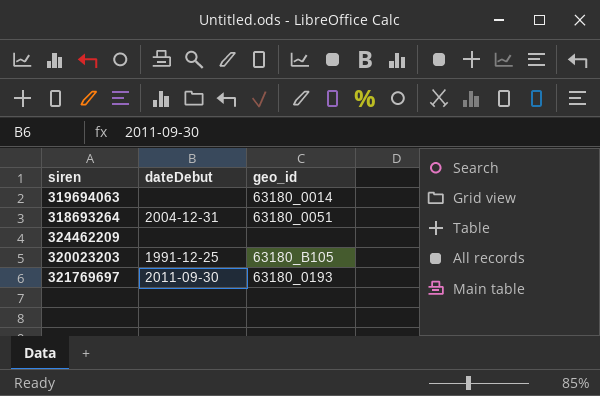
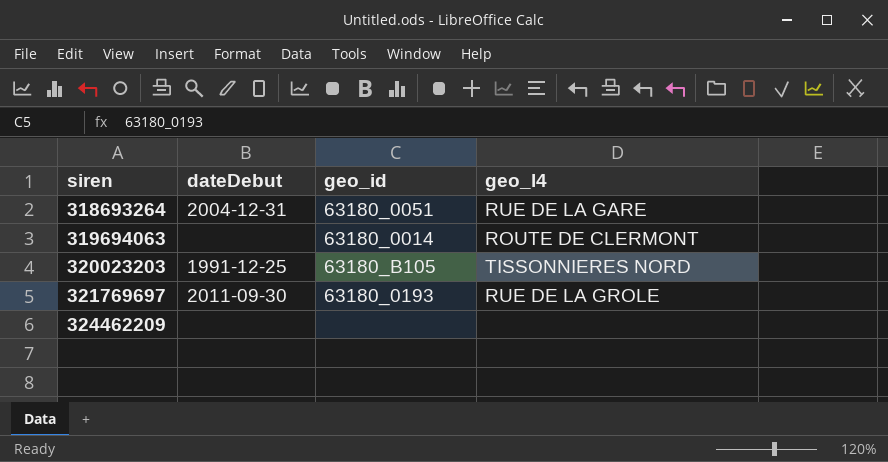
row order: none -> siren ascending
column geo_l4 | position: none -> 4

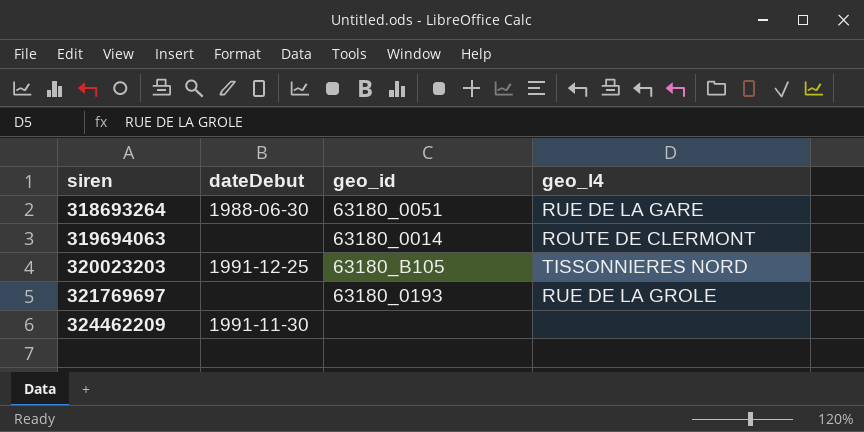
318693264 | dateDebut: 2004-12-31 -> 1988-06-30
321769697 | dateDebut: 2011-09-30 -> none
324462209 | dateDebut: none -> 1991-11-30

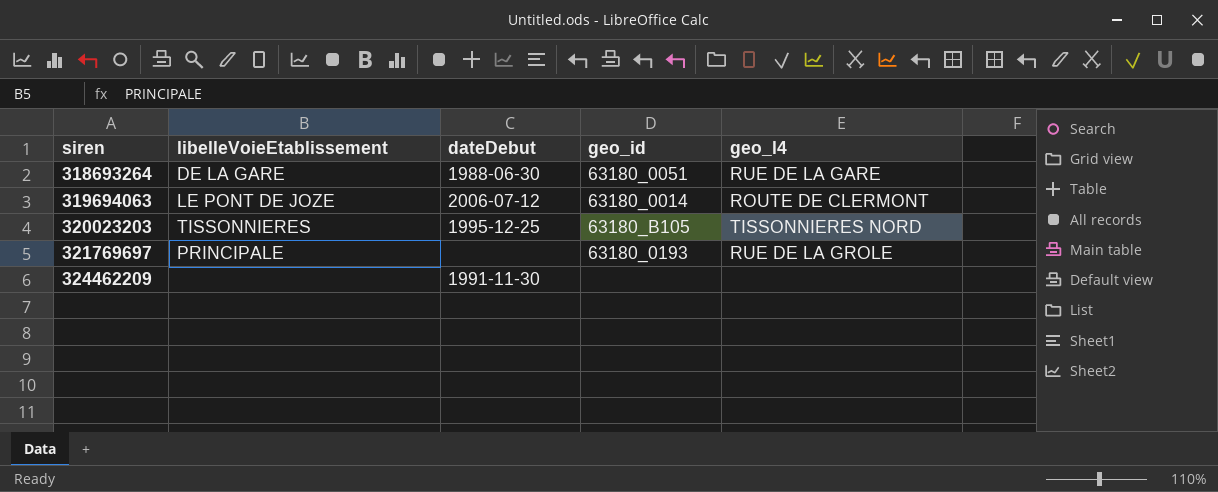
column libelleVoieEtablissement | position: none -> 2
319694063 | dateDebut: none -> 2006-07-12
320023203 | dateDebut: 1991-12-25 -> 1995-12-25

